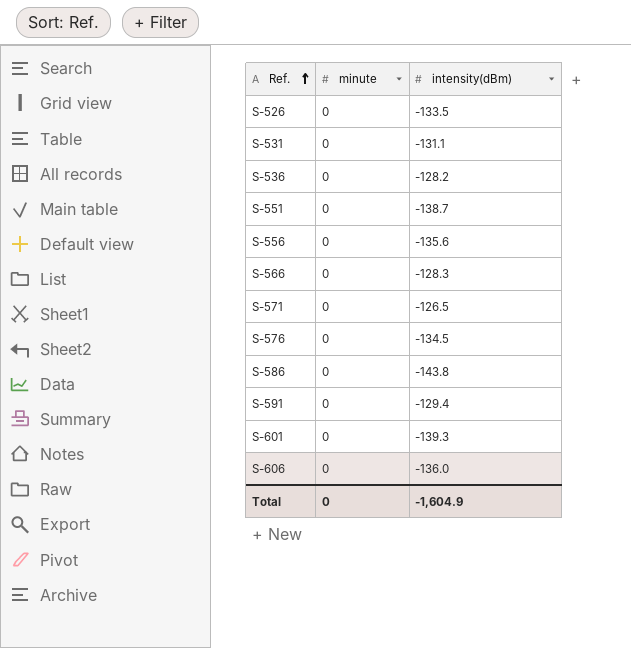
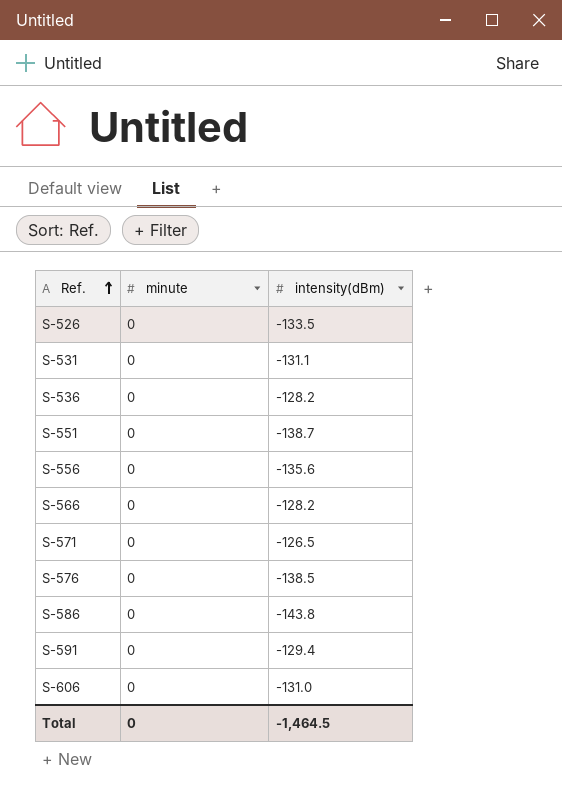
row S-601: 0 | -139.3 -> none
S-566 | intensity(dBm): -128.3 -> -128.2
S-576 | intensity(dBm): -134.5 -> -138.5
S-606 | intensity(dBm): -136.0 -> -131.0
Total | intensity(dBm): -1,604.9 -> -1,464.5

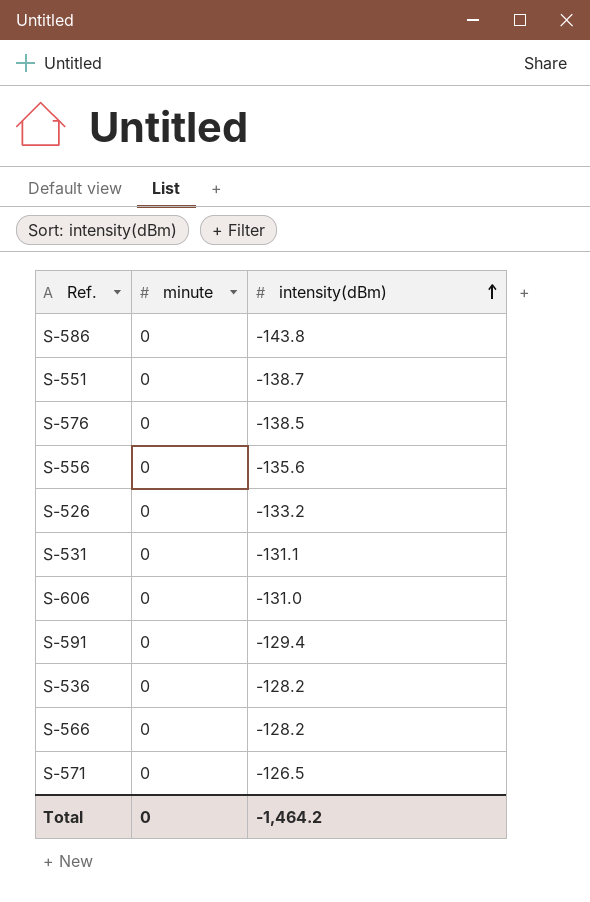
row order: Ref. ascending -> intensity(dBm) ascending
S-526 | intensity(dBm): -133.5 -> -133.2
Total | intensity(dBm): -1,464.5 -> -1,464.2

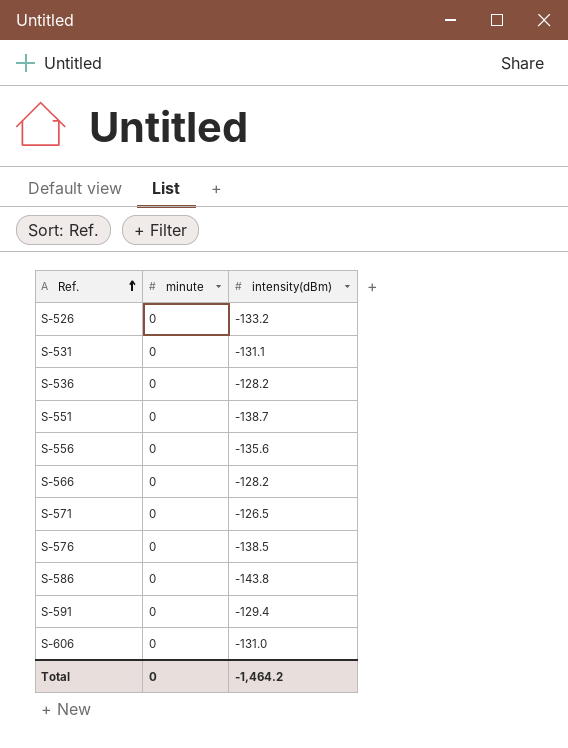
row order: intensity(dBm) ascending -> Ref. ascending

